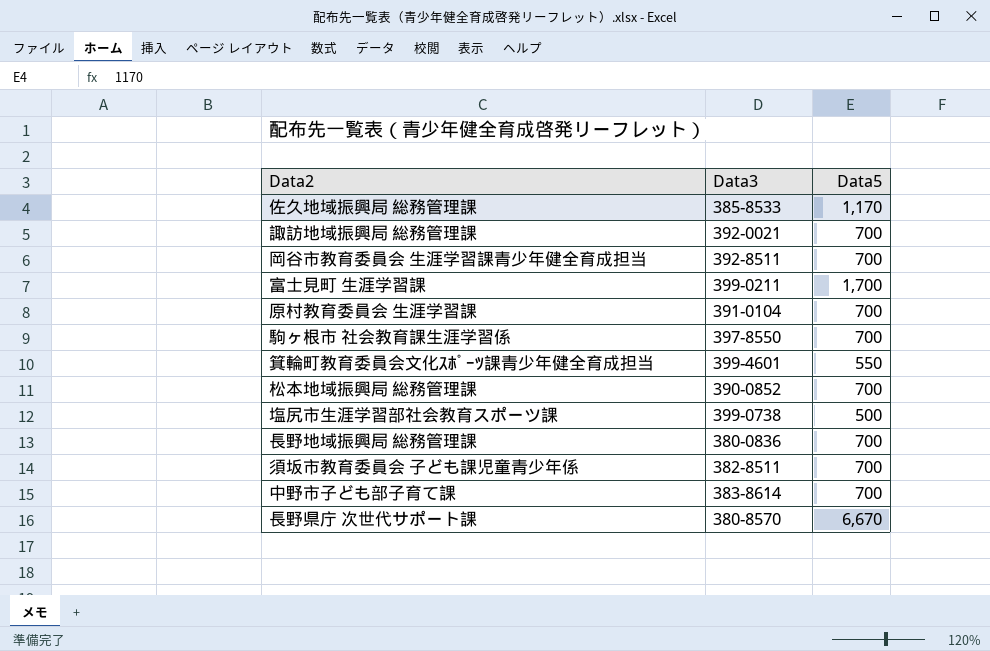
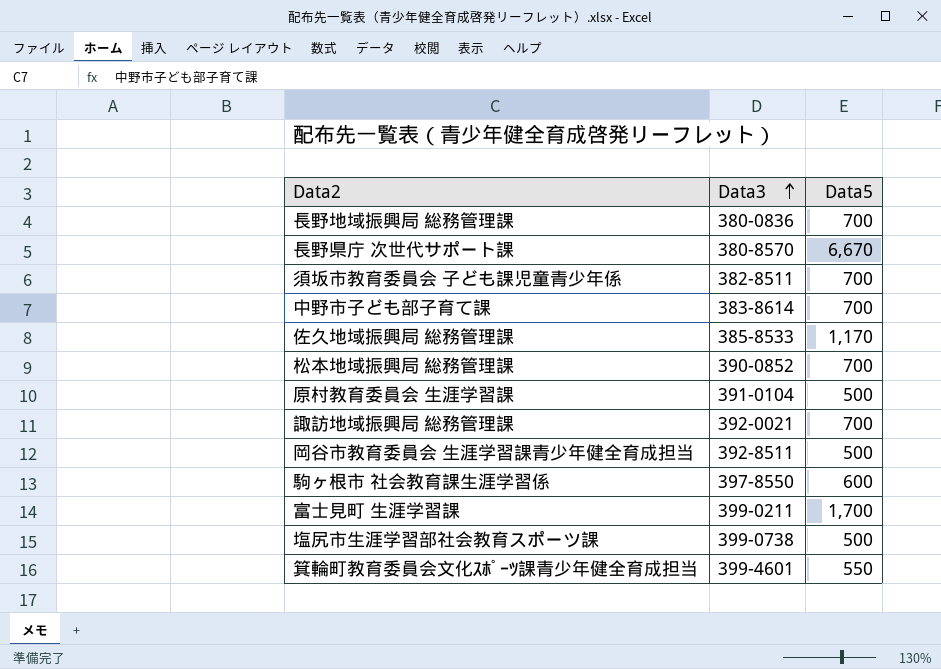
row order: none -> Data3 ascending
原村教育委員会 生涯学習課 | Data5: 700 -> 500
岡谷市教育委員会 生涯学習課青少年健全育成担当 | Data5: 700 -> 500
駒ヶ根市 社会教育課生涯学習係 | Data5: 700 -> 600

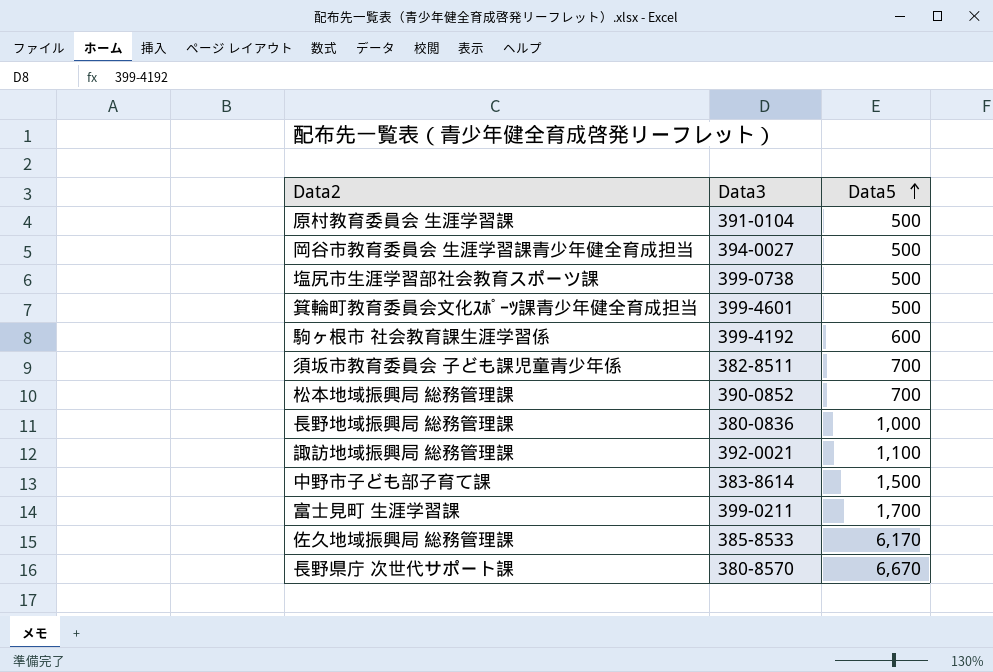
row order: Data3 ascending -> Data5 ascending
岡谷市教育委員会 生涯学習課青少年健全育成担当 | Data3: 392-8511 -> 394-0027
箕輪町教育委員会文化ｽﾎﾟｰﾂ課青少年健全育成担当 | Data5: 550 -> 500
駒ヶ根市 社会教育課生涯学習係 | Data3: 397-8550 -> 399-4192
長野地域振興局 総務管理課 | Data5: 700 -> 1,000
諏訪地域振興局 総務管理課 | Data5: 700 -> 1,100
中野市子ども部子育て課 | Data5: 700 -> 1,500
佐久地域振興局 総務管理課 | Data5: 1,170 -> 6,170

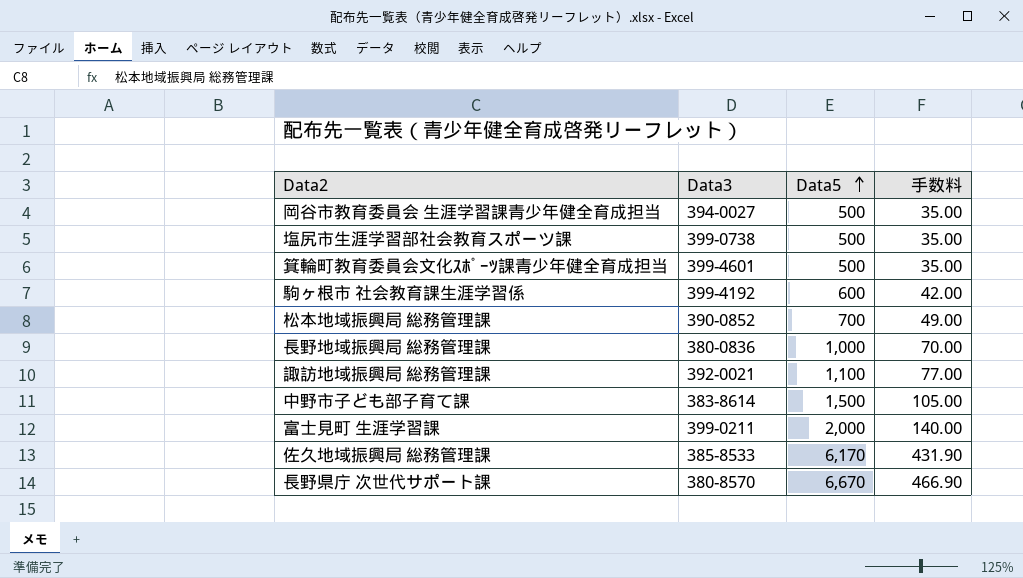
column 手数料 | formula: none -> [Data5] * 0.07
row 原村教育委員会 生涯学習課: 391-0104 | 500 -> none
row 須坂市教育委員会 子ども課児童青少年係: 382-8511 | 700 -> none
富士見町 生涯学習課 | Data5: 1,700 -> 2,000

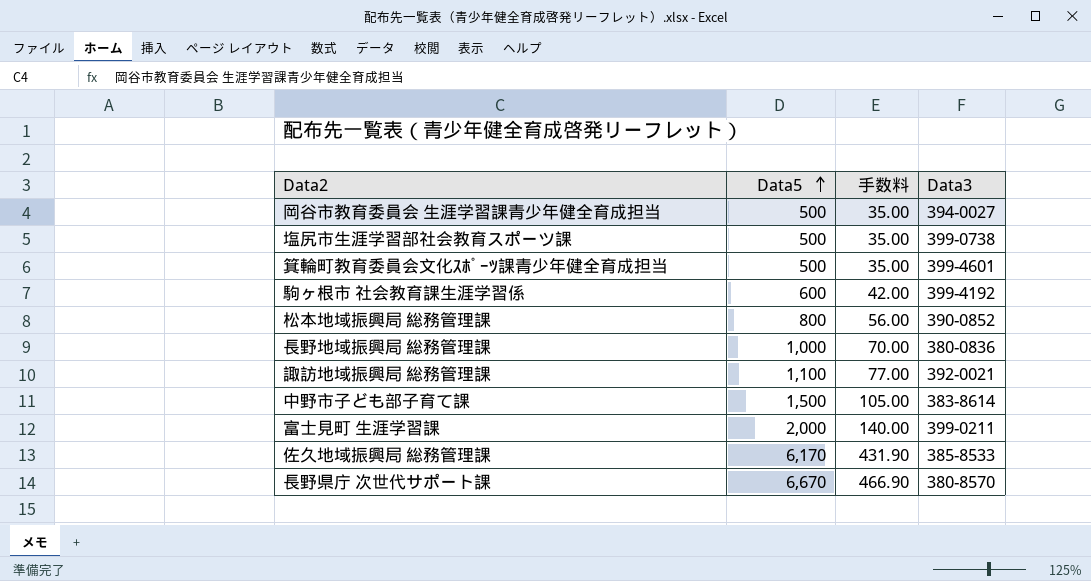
column Data3 | position: 2 -> 4
松本地域振興局 総務管理課 | Data5: 700 -> 800
松本地域振興局 総務管理課 | 手数料: 49.00 -> 56.00

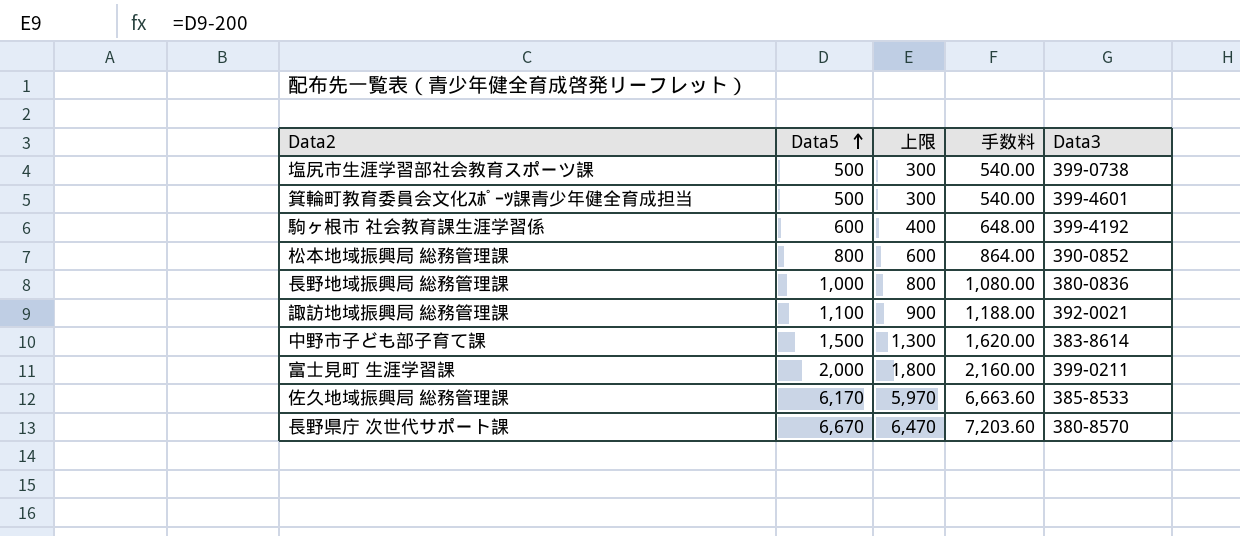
column 上限 | formula: none -> [Data5] - 200
column 手数料 | formula: [Data5] * 0.07 -> [Data5] * 1.08
row 岡谷市教育委員会 生涯学習課青少年健全育成担当: 500 | 35.00 | 394-0027 -> none

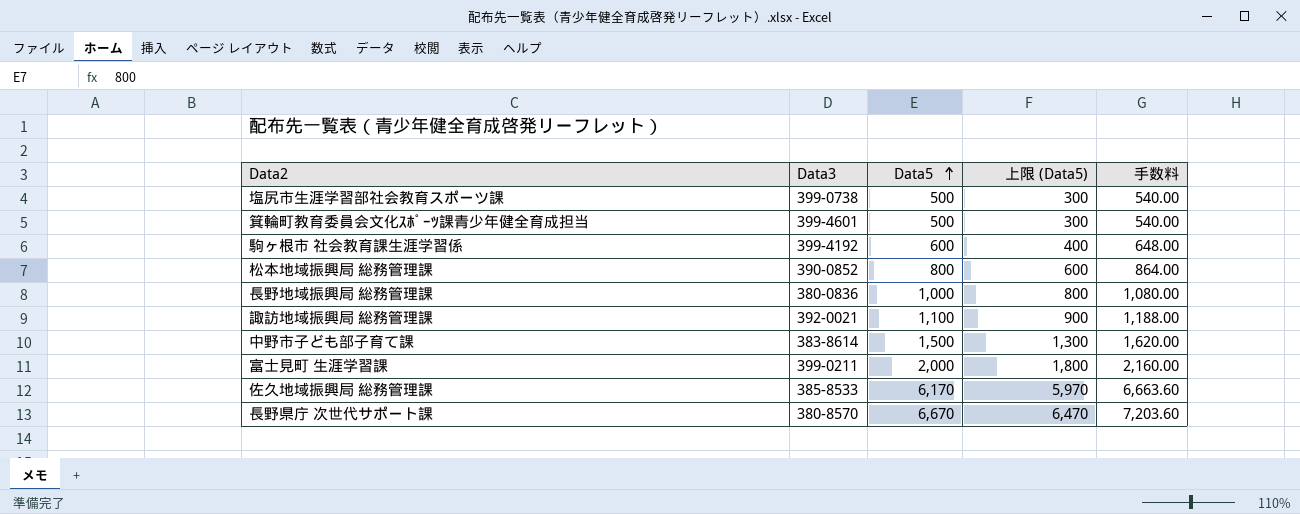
column Data3 | position: 5 -> 2
column name: 上限 -> 上限 (Data5)

